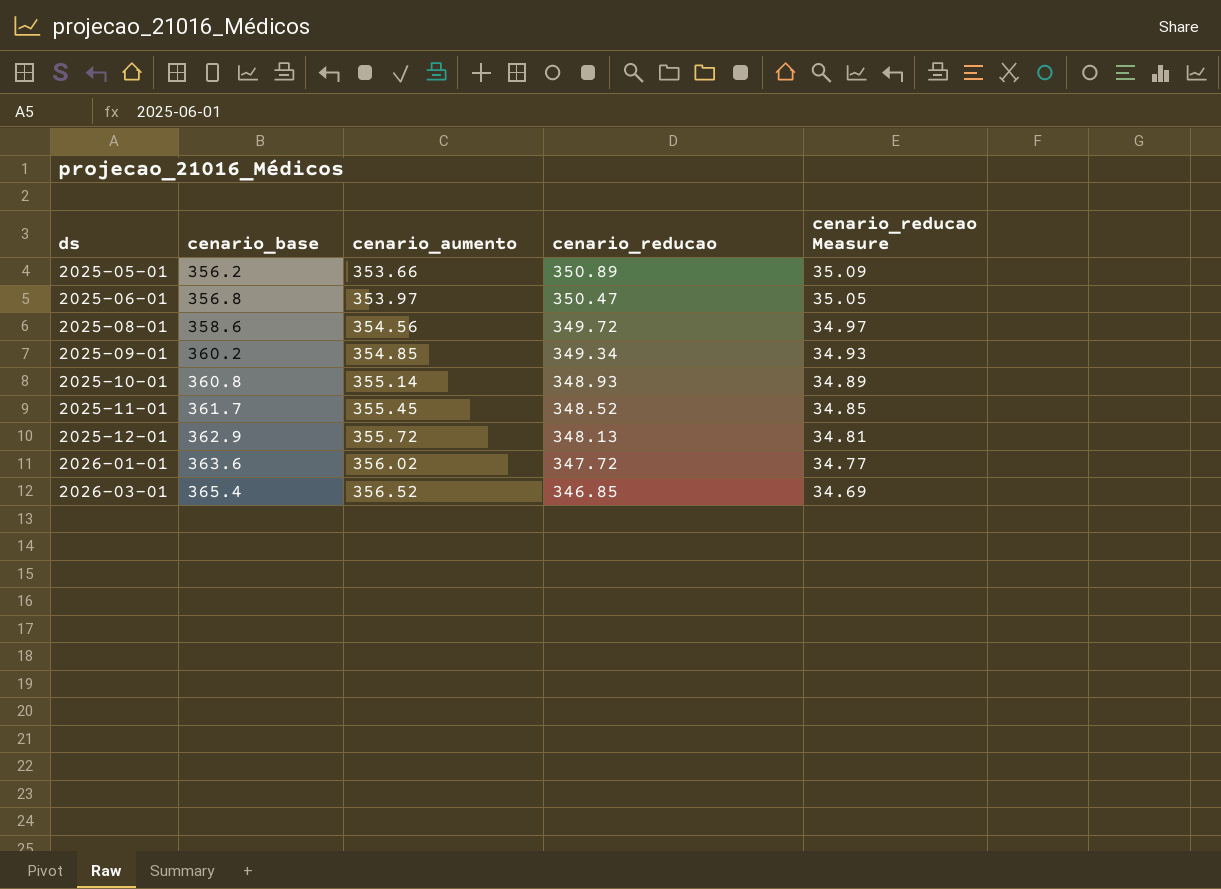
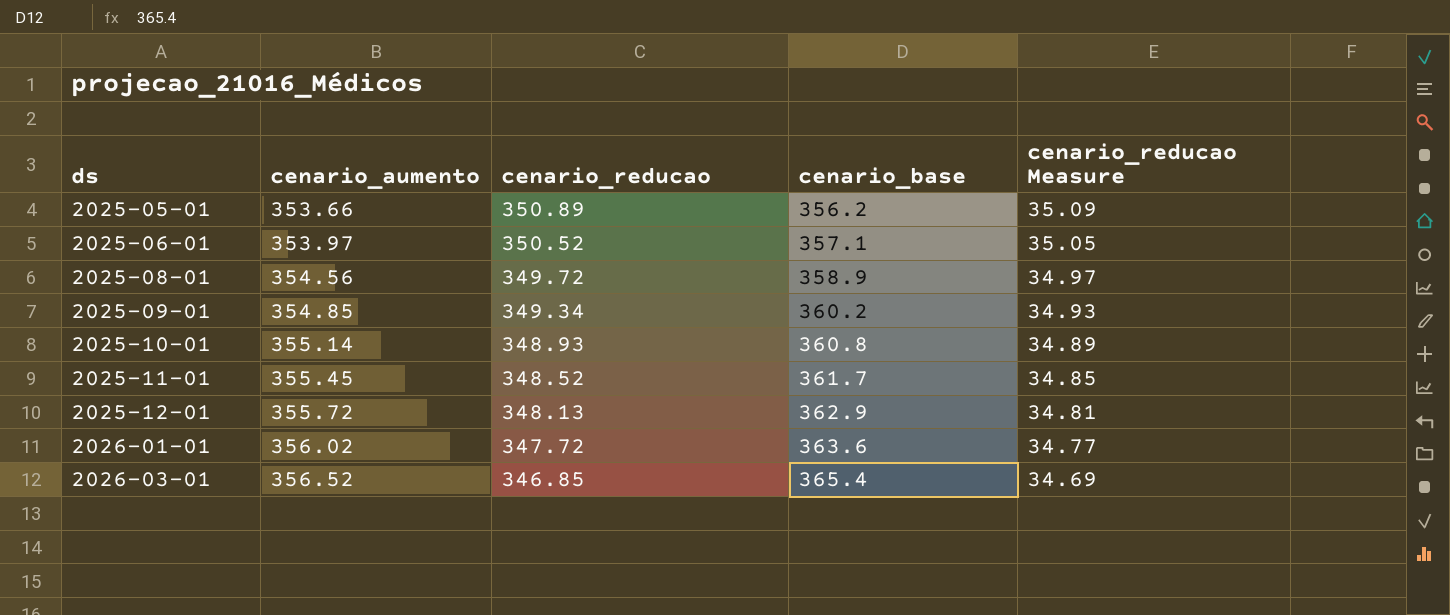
column cenario_base | position: 2 -> 4
2025-06-01 | cenario_reducao: 350.47 -> 350.52
2025-06-01 | cenario_base: 356.8 -> 357.1
2025-08-01 | cenario_base: 358.6 -> 358.9

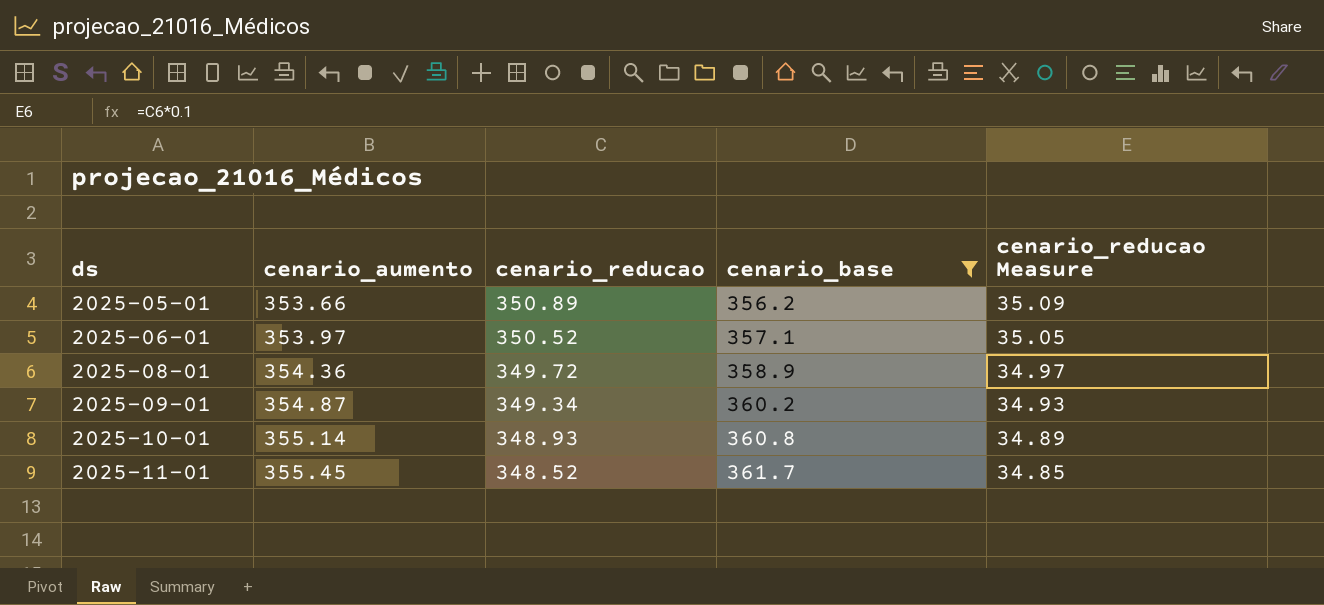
filter: none -> cenario_base <= 361.7
2025-08-01 | cenario_aumento: 354.56 -> 354.36
2025-09-01 | cenario_aumento: 354.85 -> 354.87

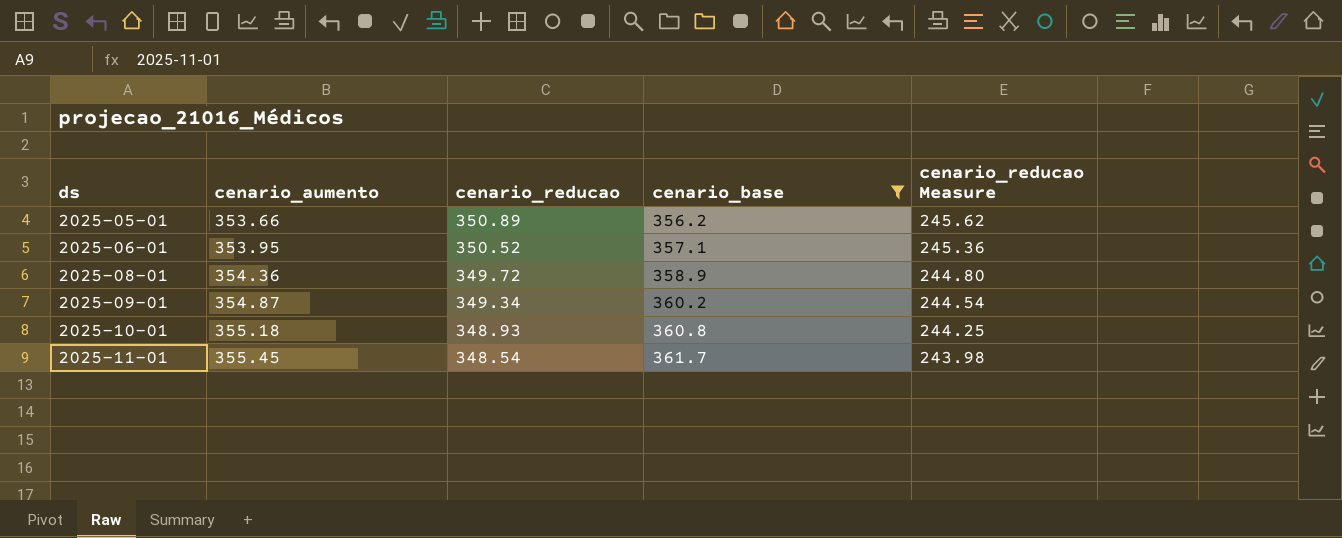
column cenario_reducao Measure | formula: [cenario_reducao] * 0.1 -> [cenario_reducao] * 0.7
2025-06-01 | cenario_aumento: 353.97 -> 353.95
2025-10-01 | cenario_aumento: 355.14 -> 355.18
2025-11-01 | cenario_reducao: 348.52 -> 348.54

